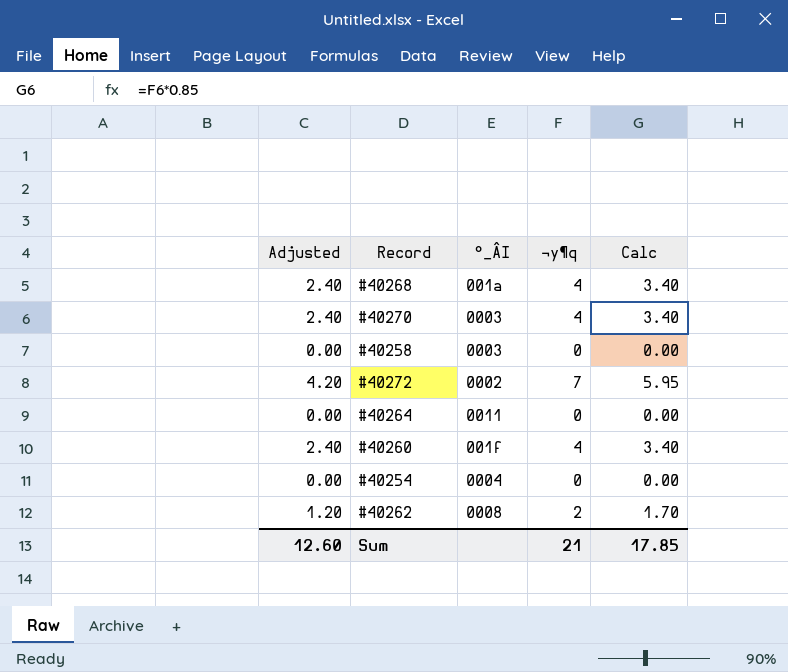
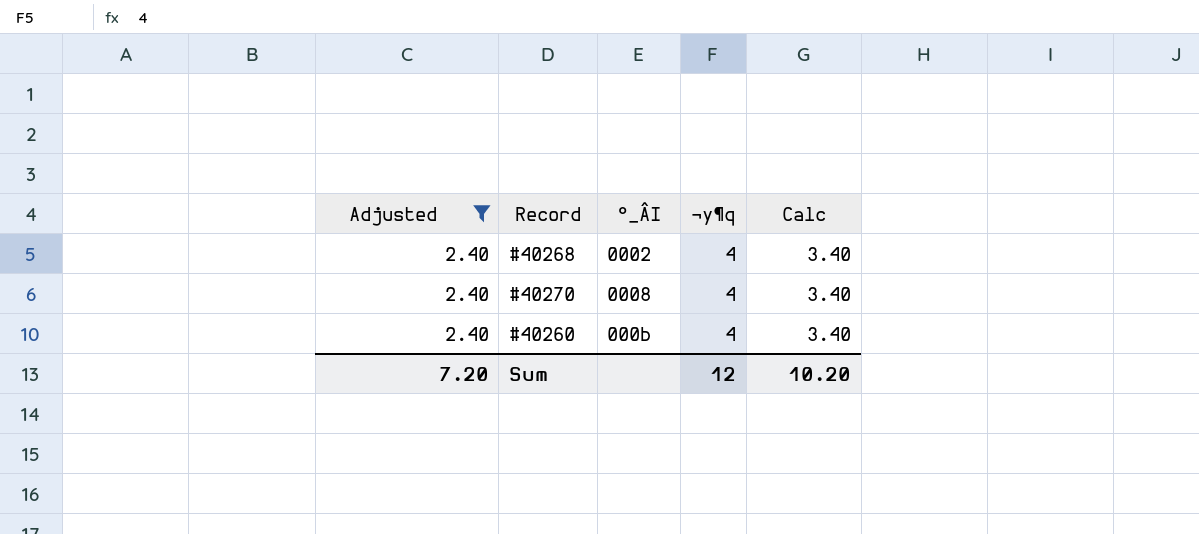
filter: none -> Adjusted = 2.40
#40268 | °_ÂI: 001a -> 0002
#40270 | °_ÂI: 0003 -> 0008
#40260 | °_ÂI: 001f -> 000b
Sum | Adjusted: 12.60 -> 7.20
Sum | ¬y¶q: 21 -> 12
Sum | Calc: 17.85 -> 10.20

